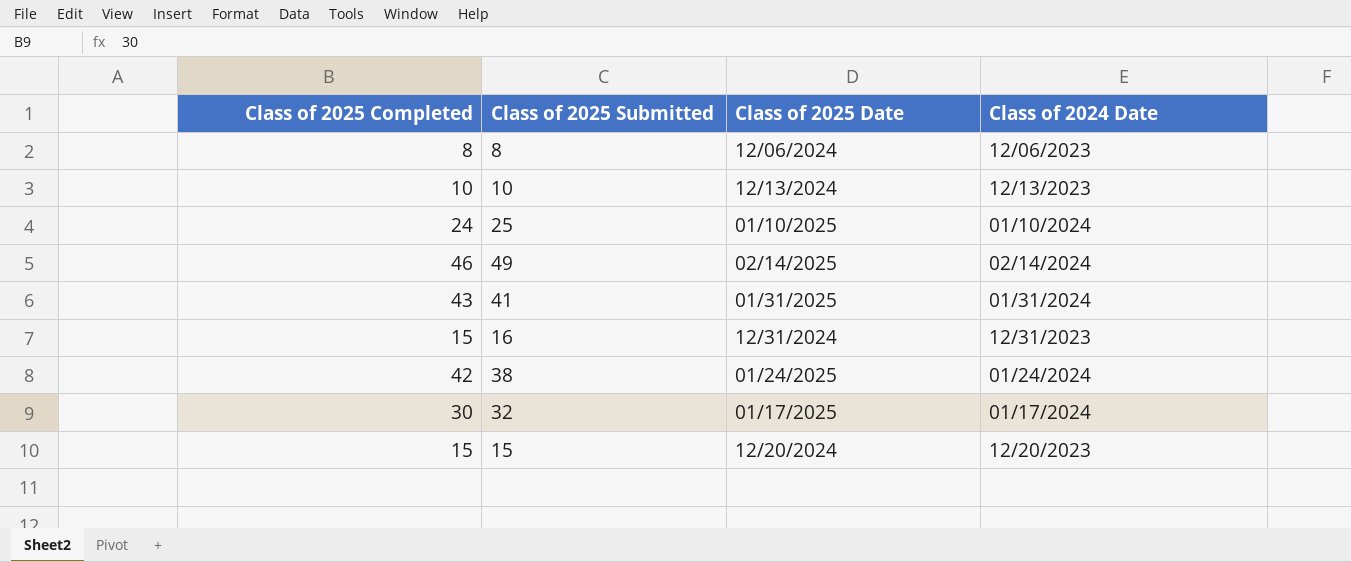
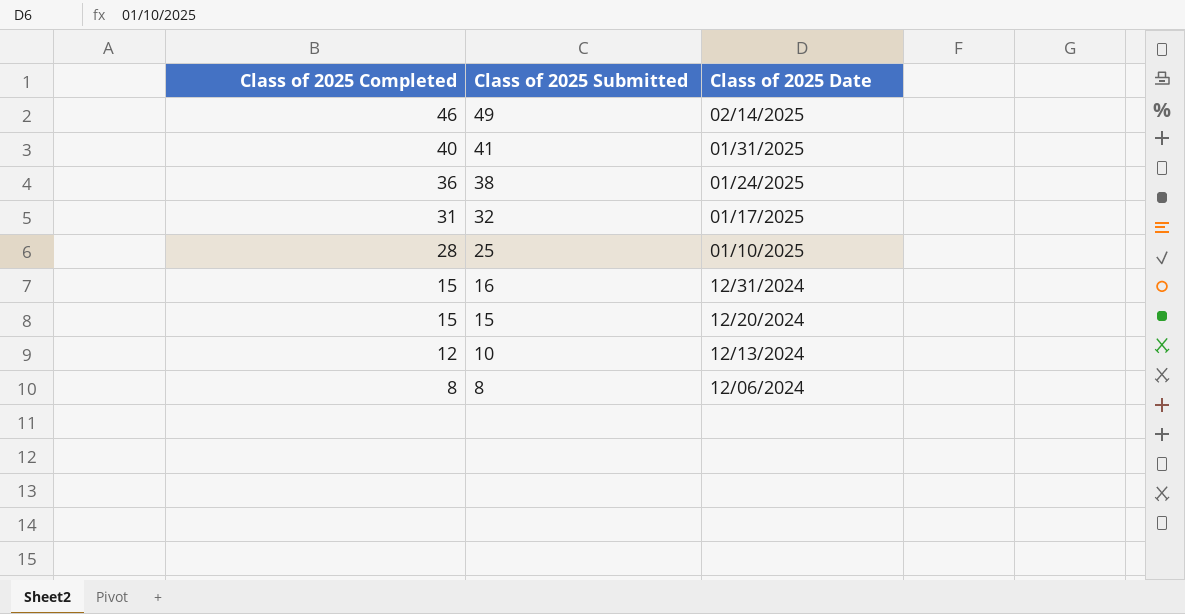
row order: none -> Class of 2025 Completed descending
column Class of 2024 Date | position: 4 -> none
41 | Class of 2025 Completed: 43 -> 40
38 | Class of 2025 Completed: 42 -> 36
32 | Class of 2025 Completed: 30 -> 31
25 | Class of 2025 Completed: 24 -> 28
10 | Class of 2025 Completed: 10 -> 12

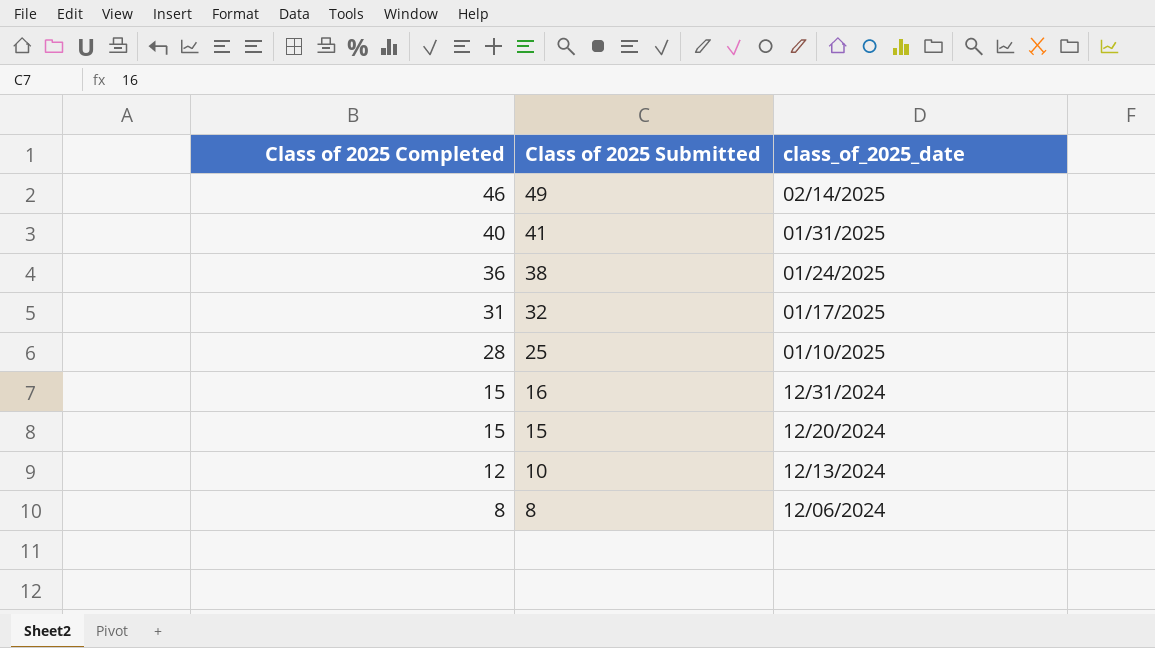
column name: Class of 2025 Date -> class_of_2025_date

